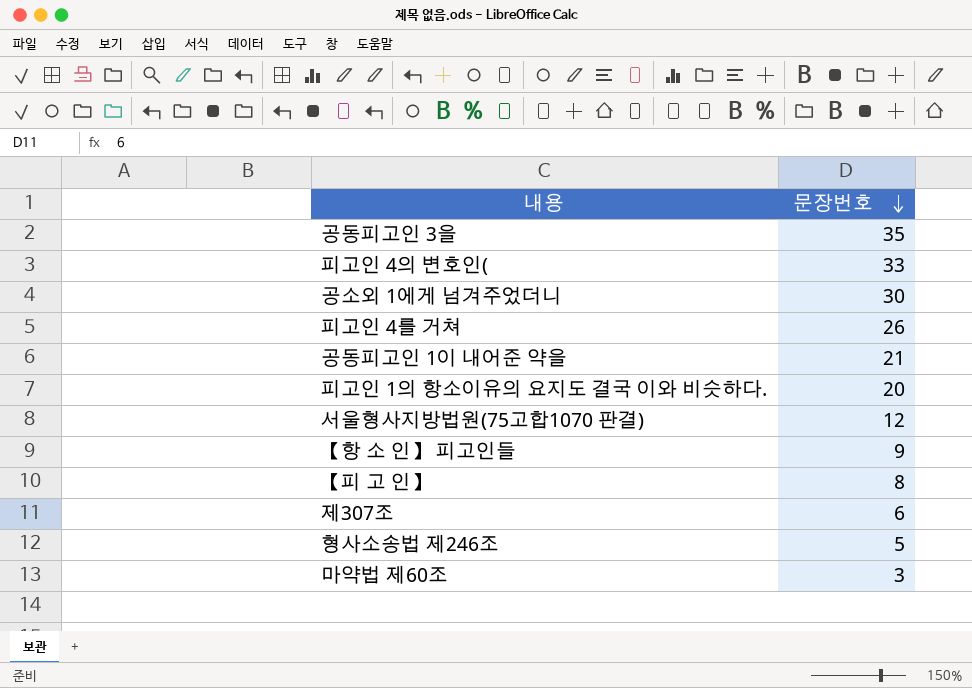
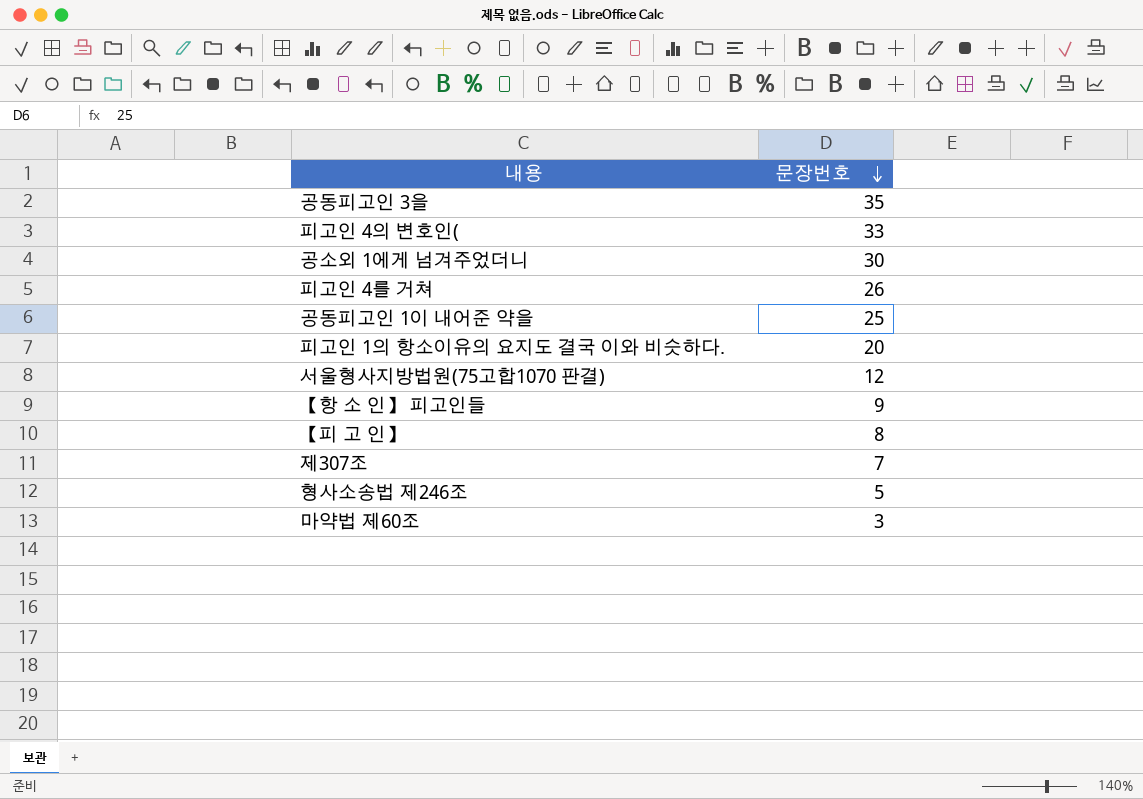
공동피고인 1이 내어준 약을 | 문장번호: 21 -> 25
제307조 | 문장번호: 6 -> 7

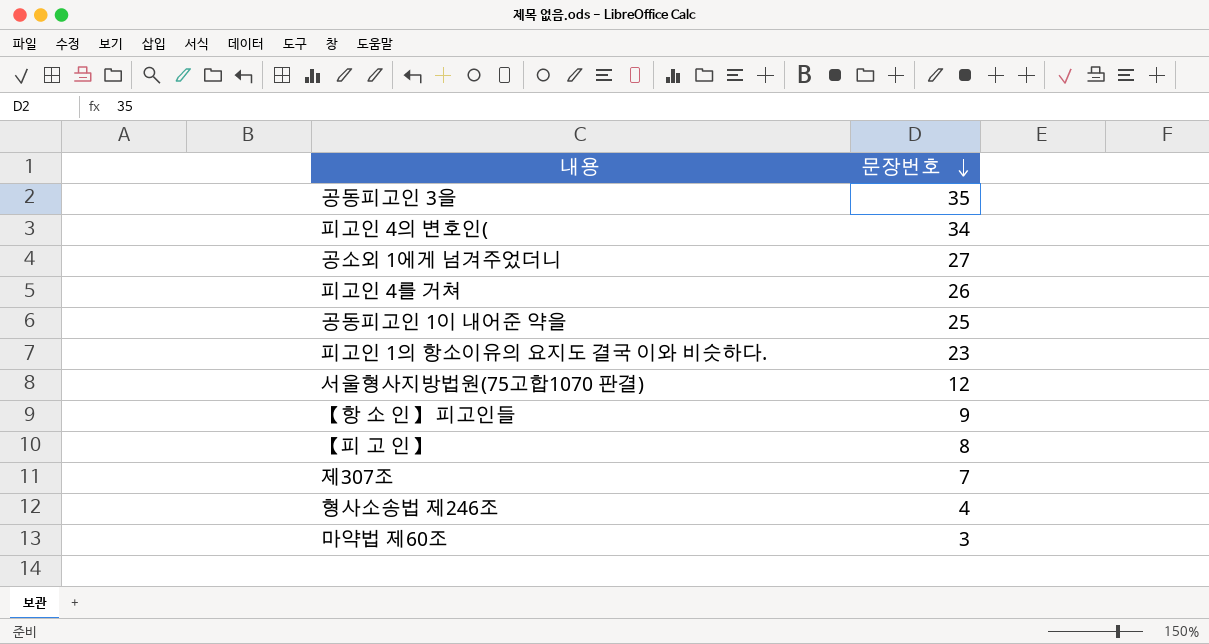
피고인 4의 변호인( | 문장번호: 33 -> 34
공소외 1에게 넘겨주었더니 | 문장번호: 30 -> 27
피고인 1의 항소이유의 요지도 결국 이와 비슷하다. | 문장번호: 20 -> 23
형사소송법 제246조 | 문장번호: 5 -> 4

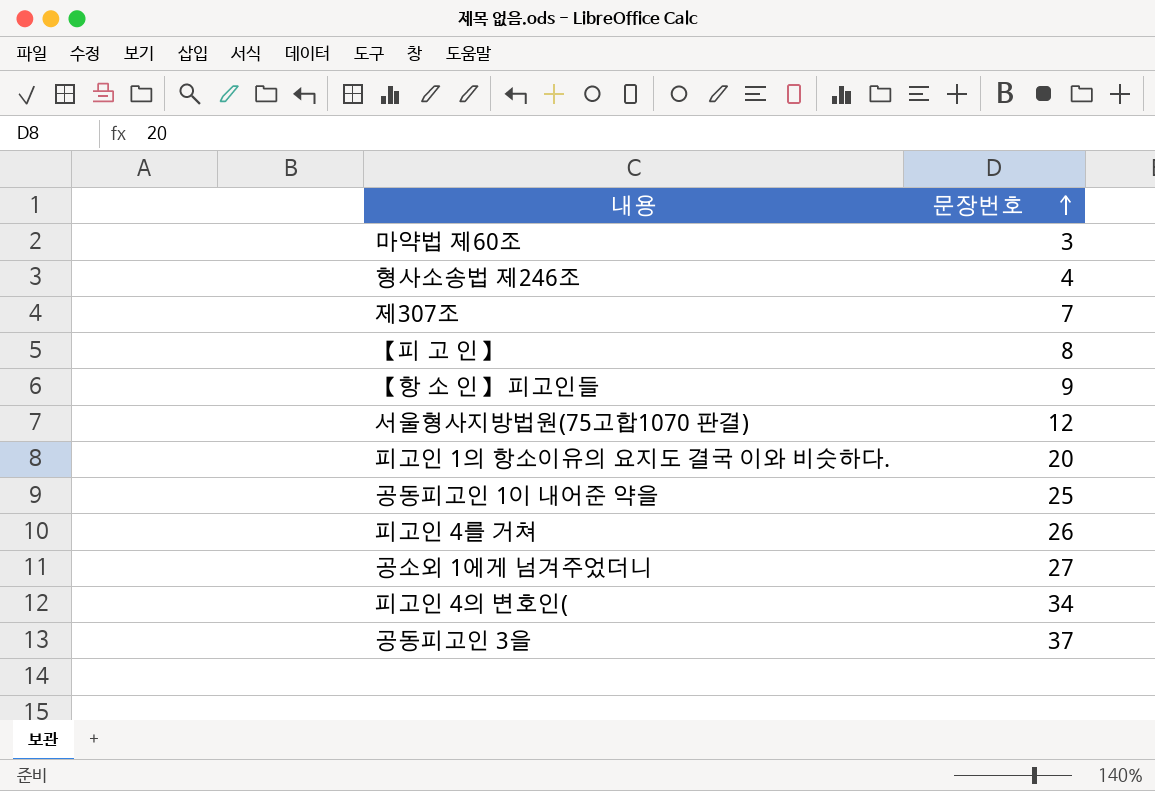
row order: 문장번호 descending -> 문장번호 ascending
피고인 1의 항소이유의 요지도 결국 이와 비슷하다. | 문장번호: 23 -> 20
공동피고인 3을 | 문장번호: 35 -> 37

